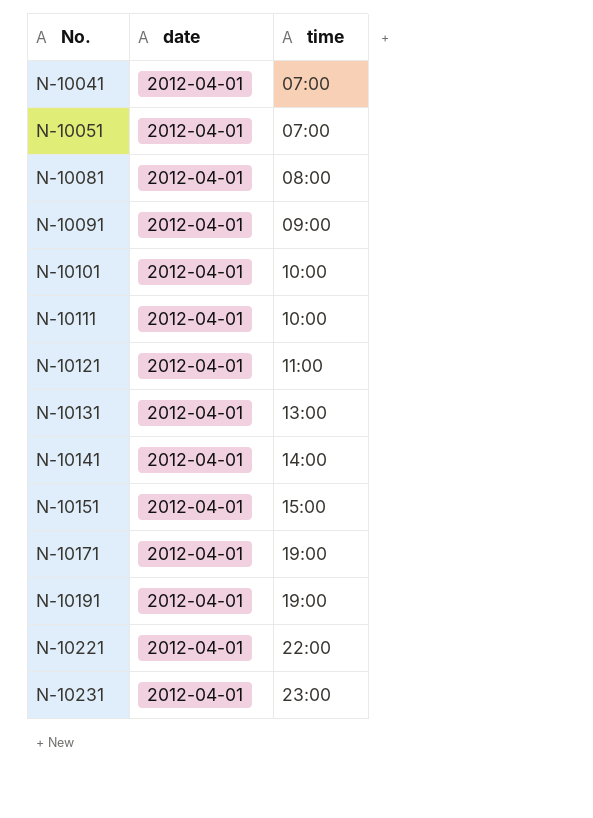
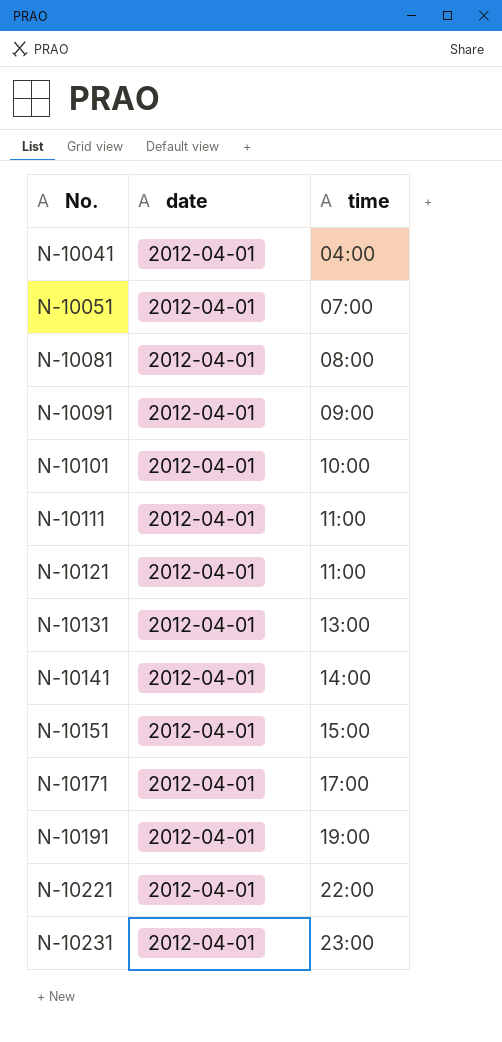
N-10041 | time: 07:00 -> 04:00
N-10111 | time: 10:00 -> 11:00
N-10171 | time: 19:00 -> 17:00

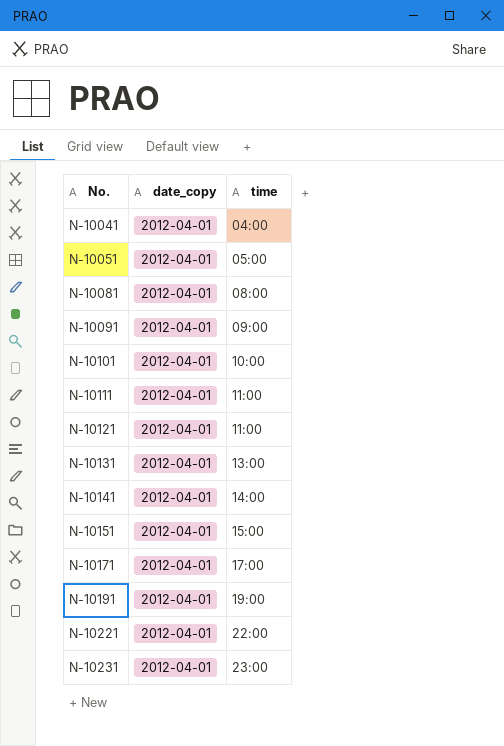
column name: date -> date_copy
N-10051 | time: 07:00 -> 05:00

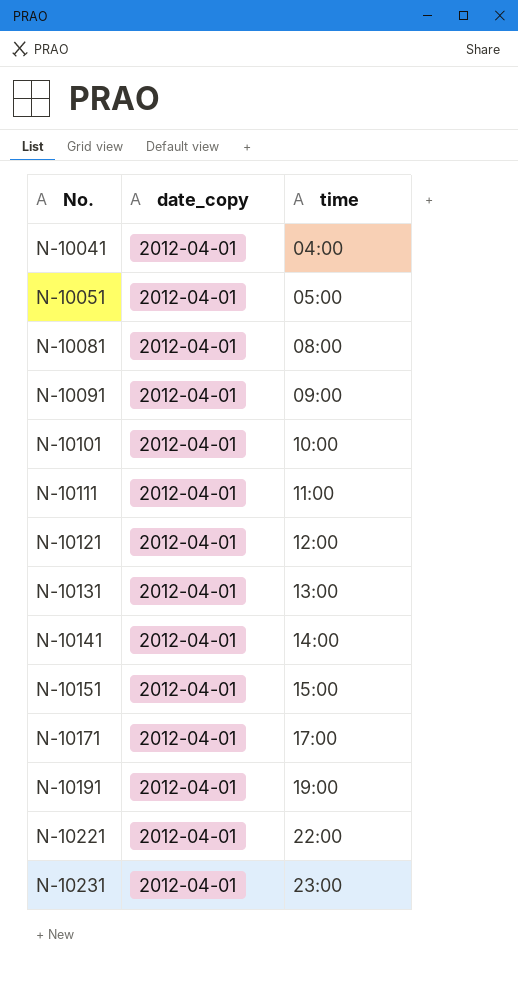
N-10121 | time: 11:00 -> 12:00

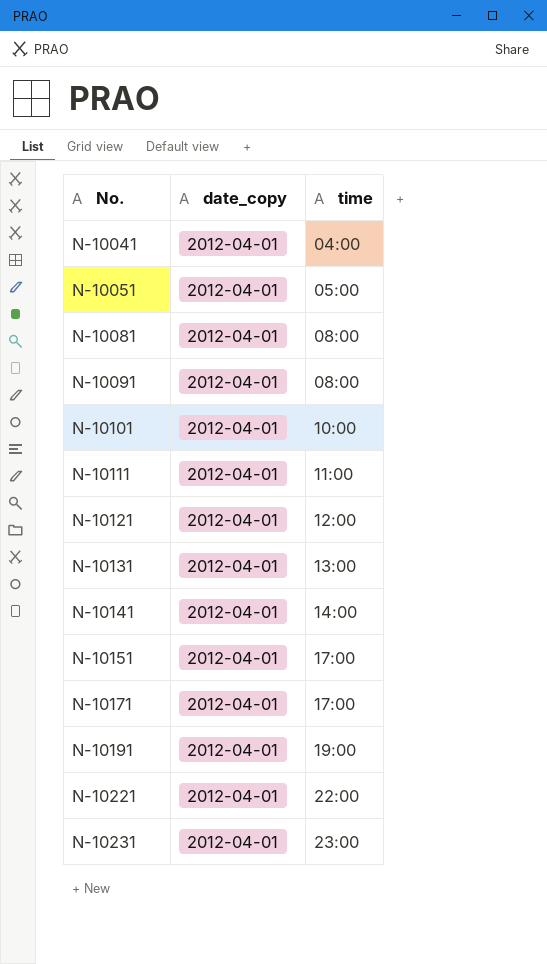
N-10091 | time: 09:00 -> 08:00
N-10151 | time: 15:00 -> 17:00

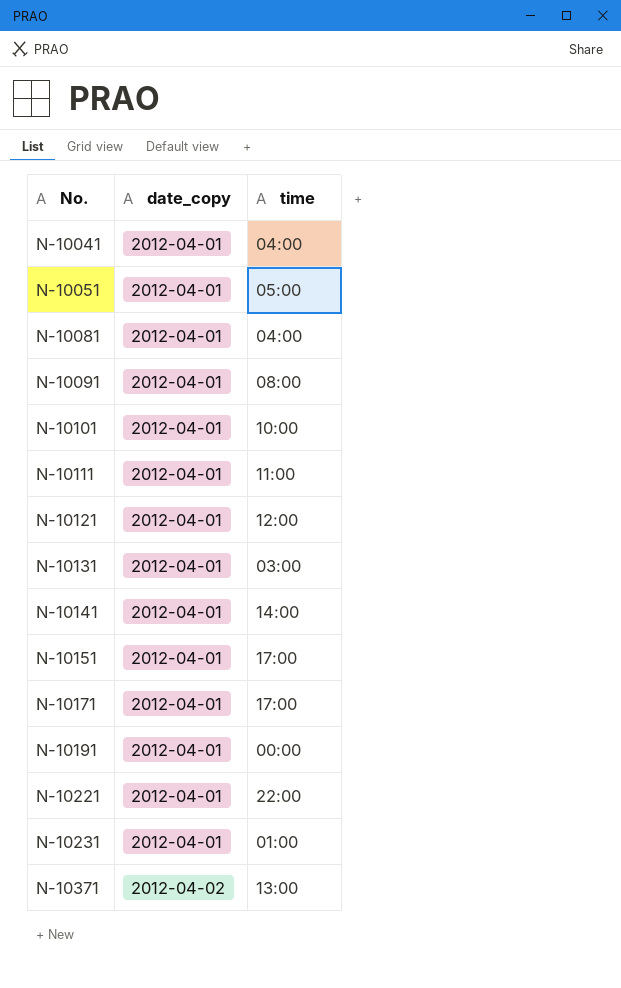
N-10081 | time: 08:00 -> 04:00
N-10131 | time: 13:00 -> 03:00
N-10191 | time: 19:00 -> 00:00
N-10231 | time: 23:00 -> 01:00
row N-10371: none -> 2012-04-02 | 13:00

